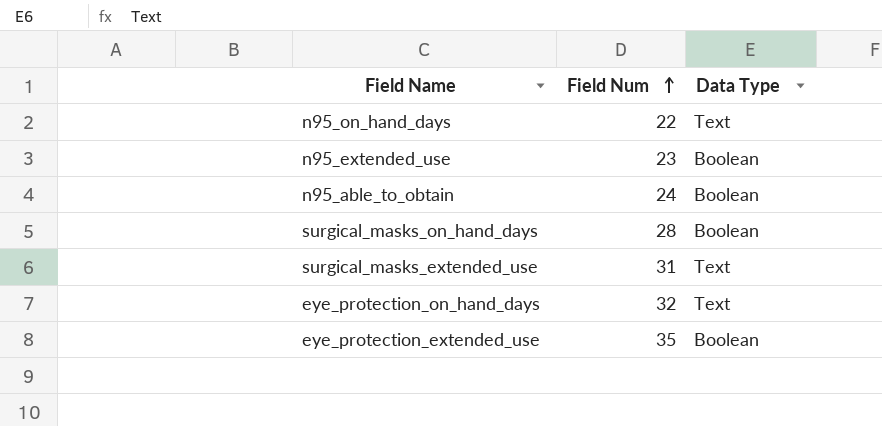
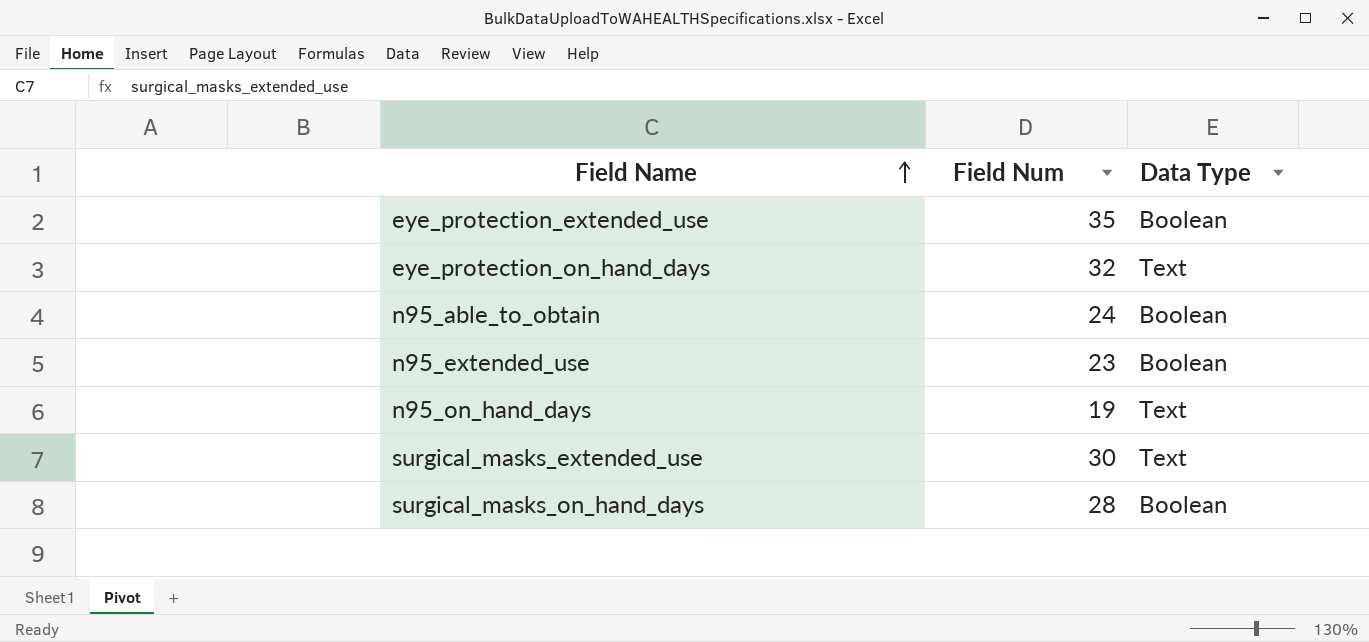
row order: Field Num ascending -> Field Name ascending
n95_on_hand_days | Field Num: 22 -> 19
surgical_masks_extended_use | Field Num: 31 -> 30

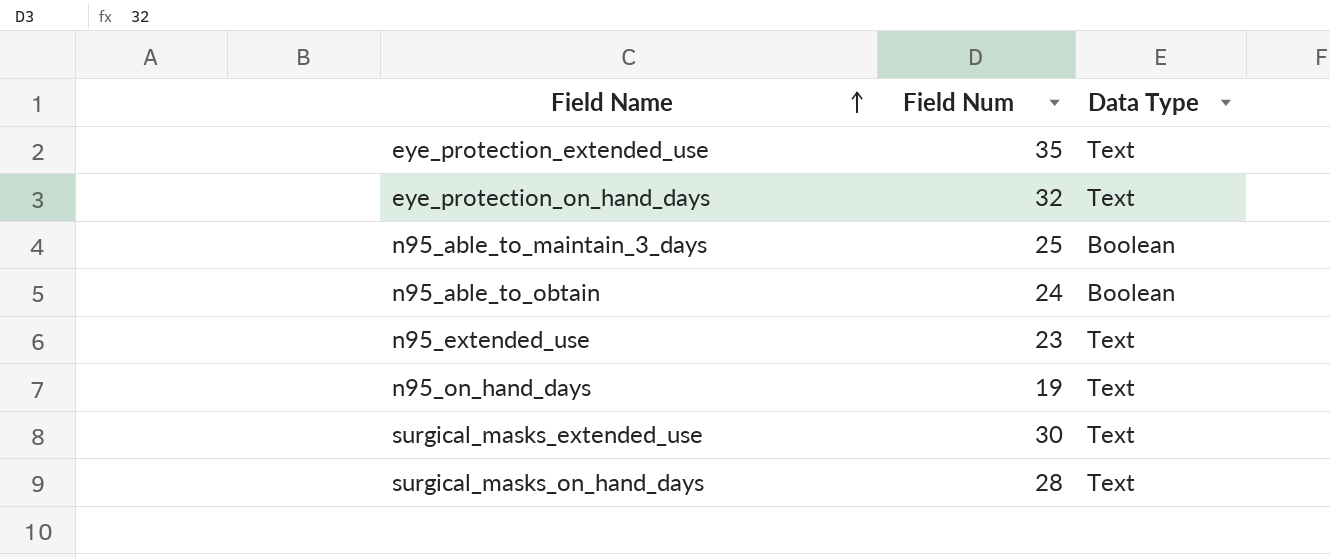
eye_protection_extended_use | Data Type: Boolean -> Text
row n95_able_to_maintain_3_days: none -> 25 | Boolean
n95_extended_use | Data Type: Boolean -> Text
surgical_masks_on_hand_days | Data Type: Boolean -> Text

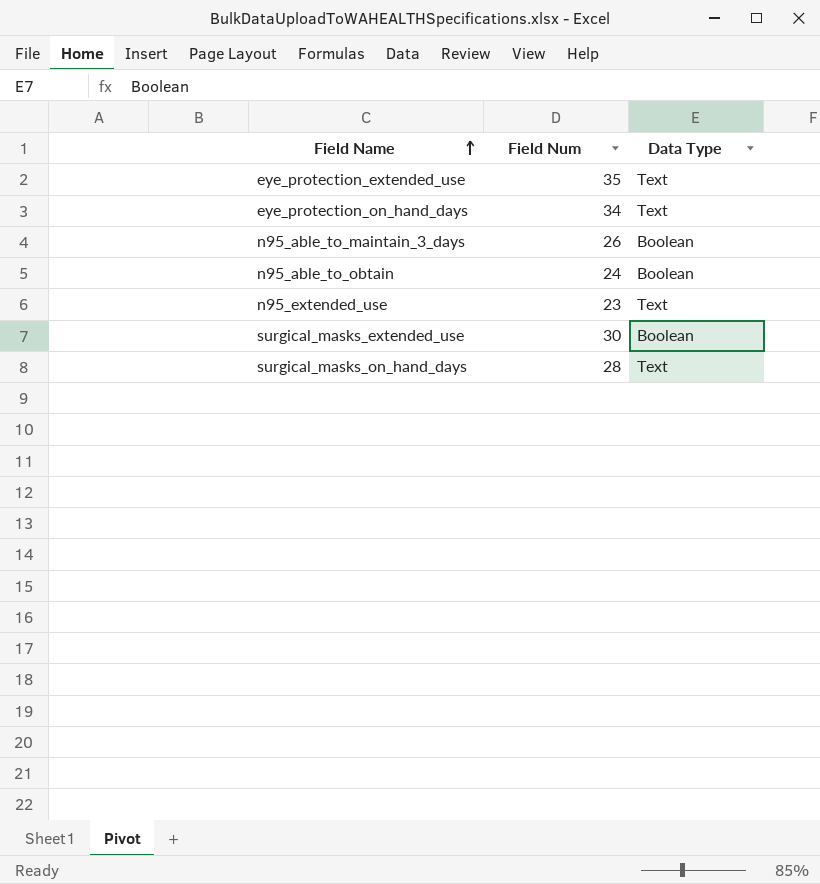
row n95_on_hand_days: 19 | Text -> none
eye_protection_on_hand_days | Field Num: 32 -> 34
n95_able_to_maintain_3_days | Field Num: 25 -> 26
surgical_masks_extended_use | Data Type: Text -> Boolean

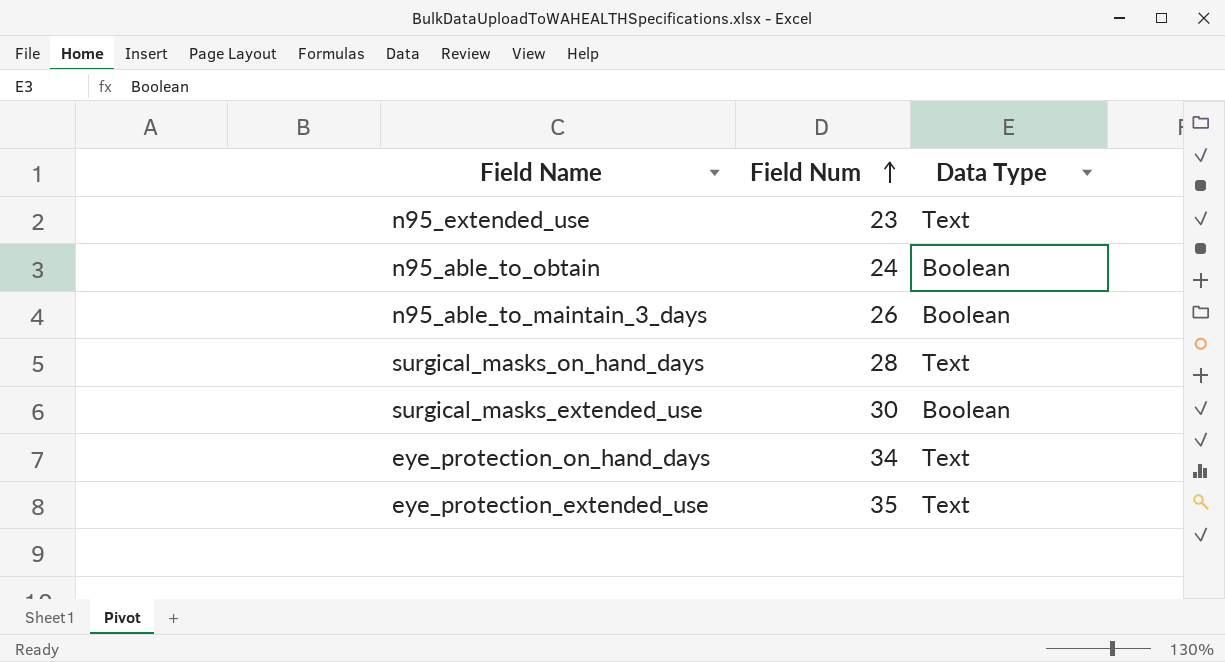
row order: Field Name ascending -> Field Num ascending

